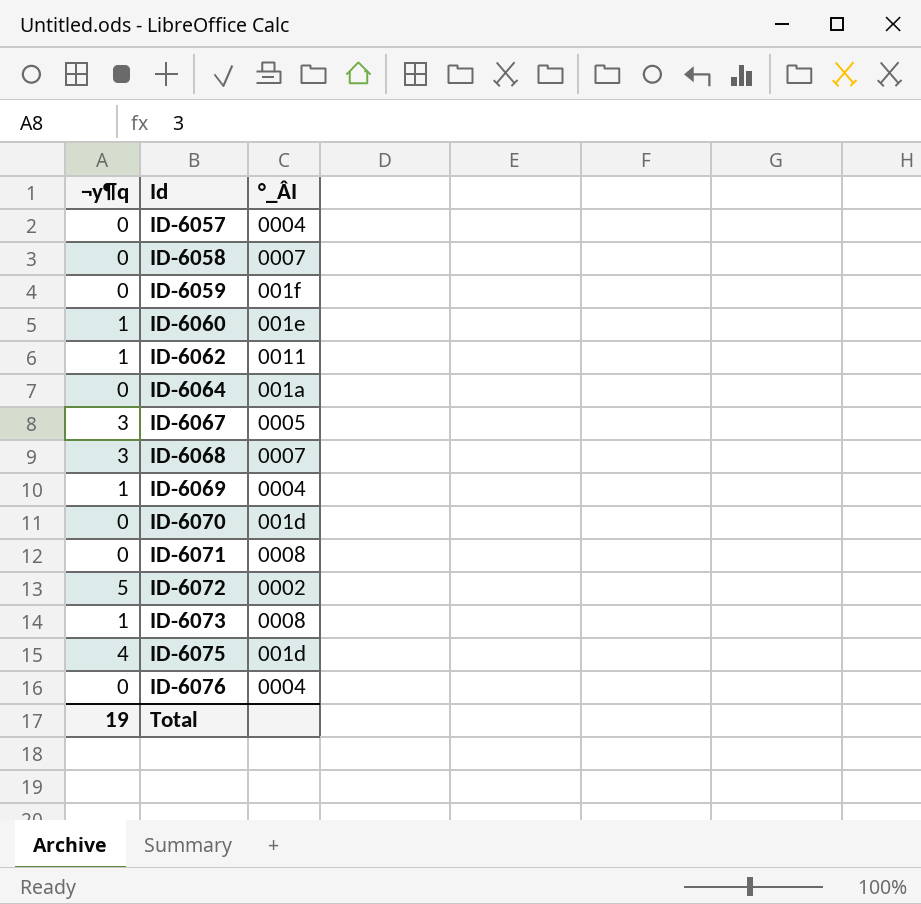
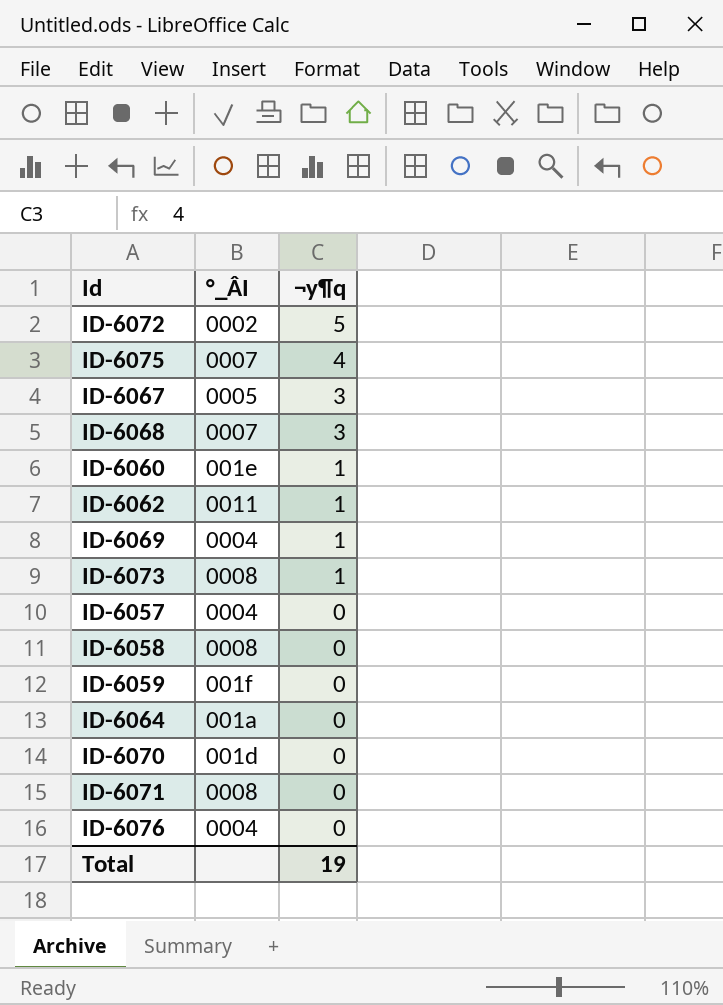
row order: Id ascending -> ¬y¶q descending
column ¬y¶q | position: 1 -> 3
ID-6075 | °_ÂI: 001d -> 0007
ID-6058 | °_ÂI: 0007 -> 0008

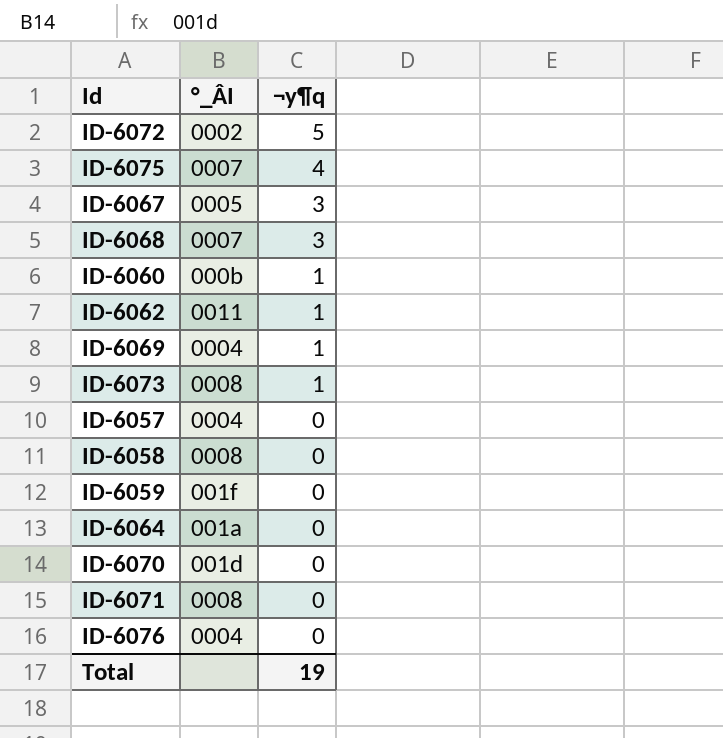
ID-6060 | °_ÂI: 001e -> 000b

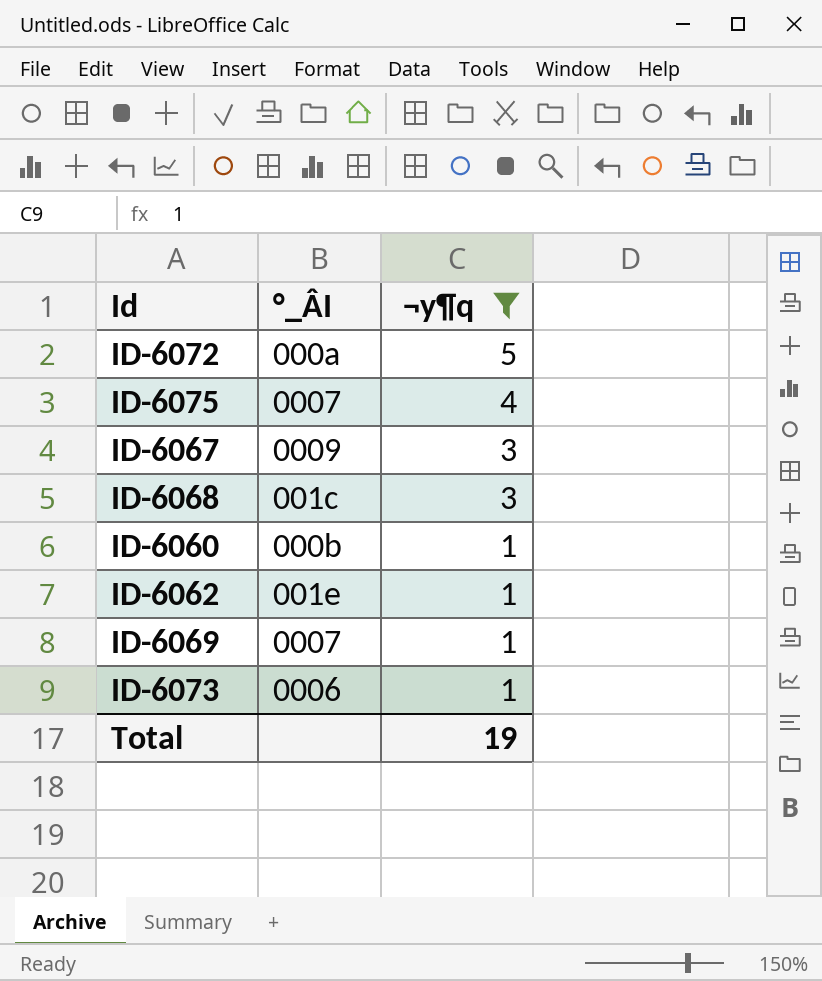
filter: none -> ¬y¶q != 0
ID-6072 | °_ÂI: 0002 -> 000a
ID-6067 | °_ÂI: 0005 -> 0009
ID-6068 | °_ÂI: 0007 -> 001c
ID-6062 | °_ÂI: 0011 -> 001e
ID-6069 | °_ÂI: 0004 -> 0007
ID-6073 | °_ÂI: 0008 -> 0006

